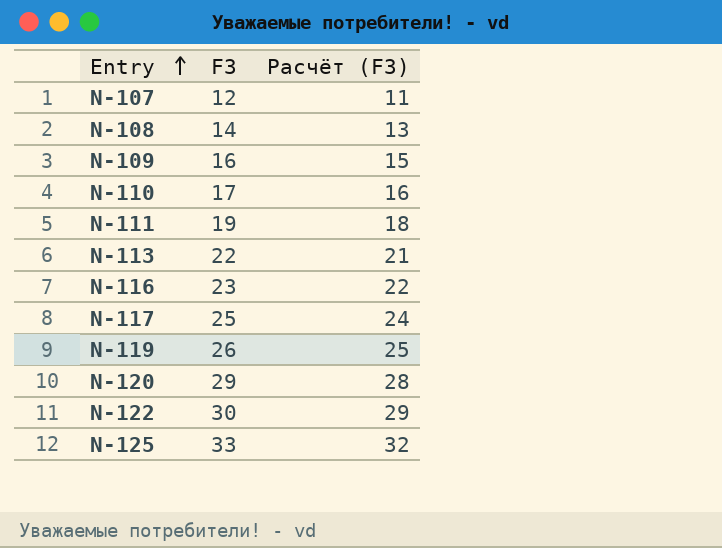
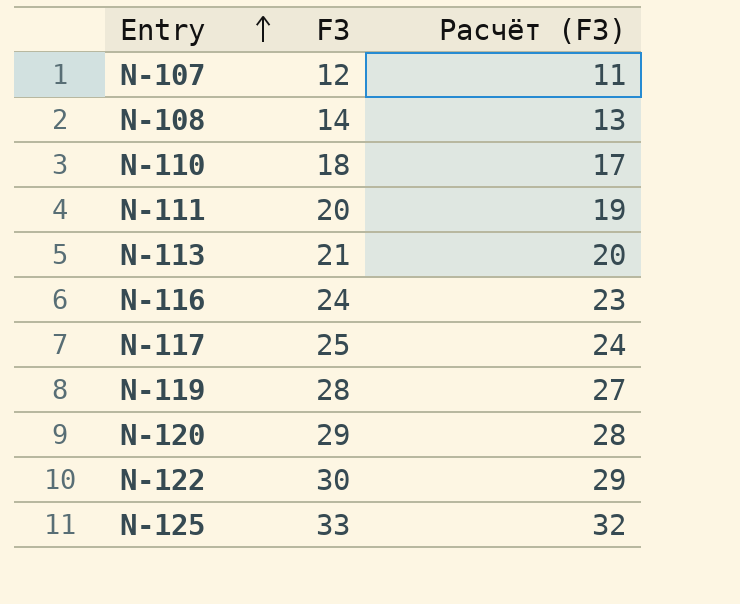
row N-109: 16 | 15 -> none
N-110 | F3: 17 -> 18
N-110 | Расчёт (F3): 16 -> 17
N-111 | F3: 19 -> 20
N-111 | Расчёт (F3): 18 -> 19
N-113 | F3: 22 -> 21
N-113 | Расчёт (F3): 21 -> 20
N-116 | F3: 23 -> 24
N-116 | Расчёт (F3): 22 -> 23
N-119 | F3: 26 -> 28
N-119 | Расчёт (F3): 25 -> 27

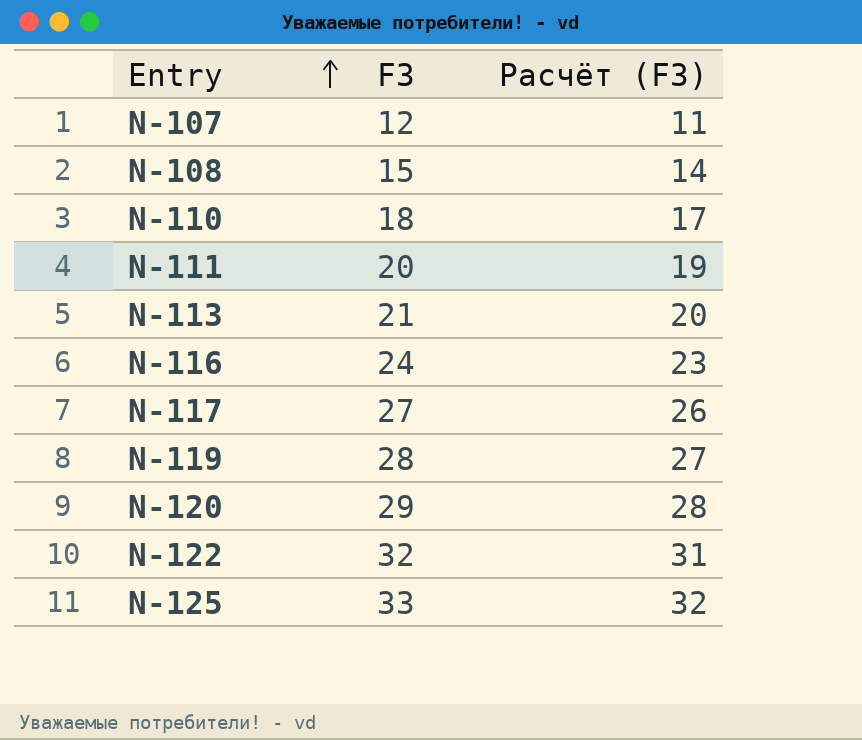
N-108 | F3: 14 -> 15
N-108 | Расчёт (F3): 13 -> 14
N-117 | F3: 25 -> 27
N-117 | Расчёт (F3): 24 -> 26
N-122 | F3: 30 -> 32
N-122 | Расчёт (F3): 29 -> 31

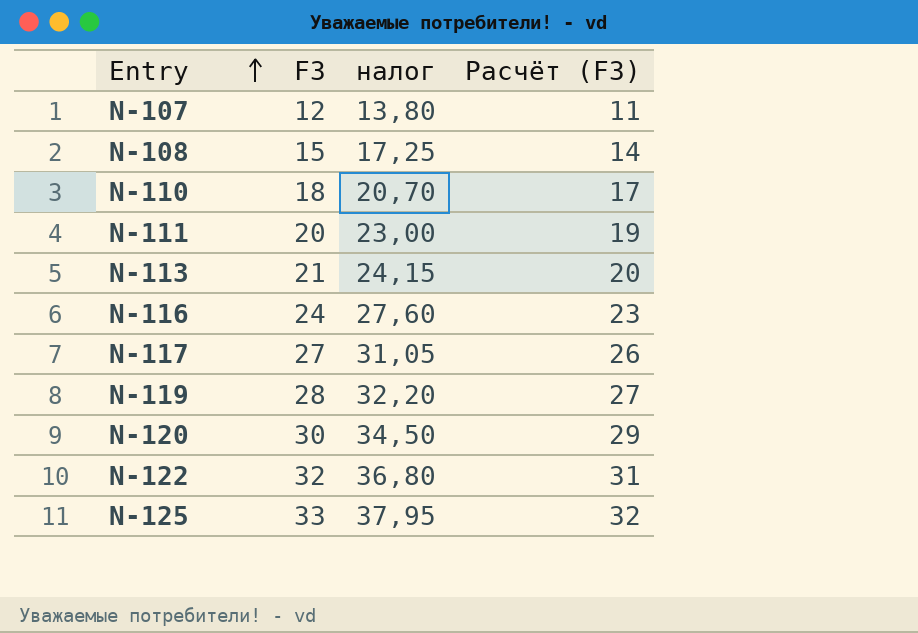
column налог | formula: none -> [F3] * 1,15
N-120 | F3: 29 -> 30
N-120 | Расчёт (F3): 28 -> 29

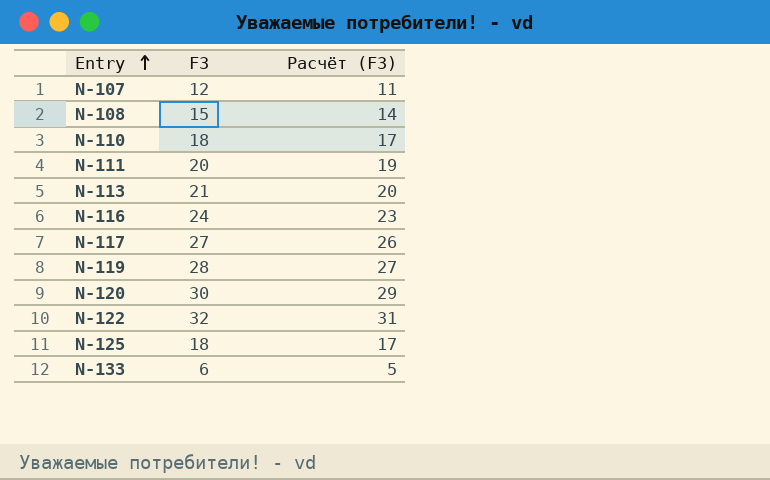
column налог | formula: [F3] * 1,15 -> none
N-125 | F3: 33 -> 18
N-125 | Расчёт (F3): 32 -> 17
row N-133: none -> 6 | 5

